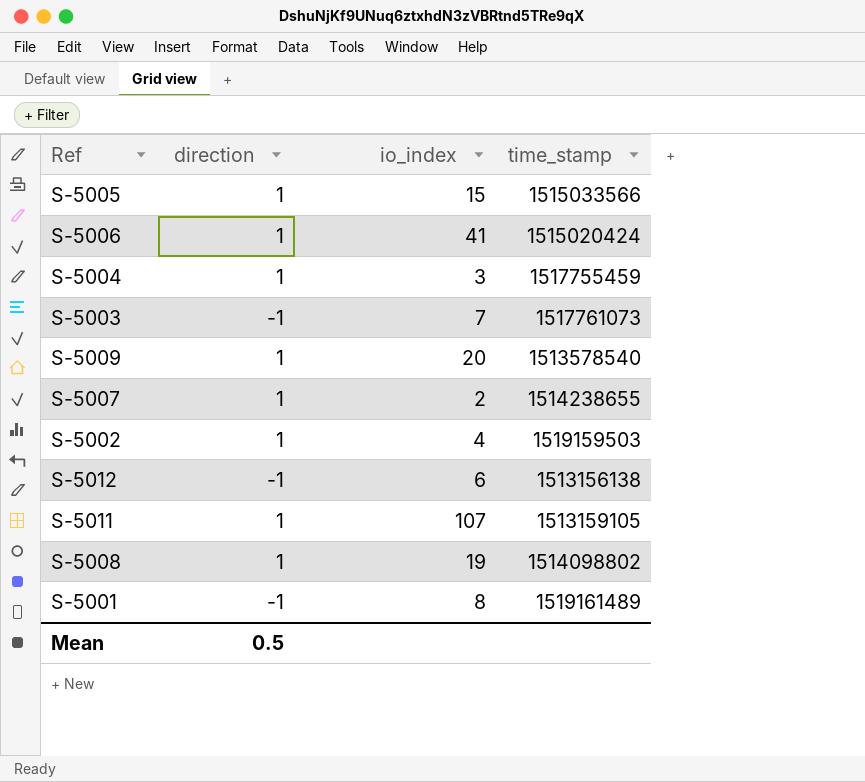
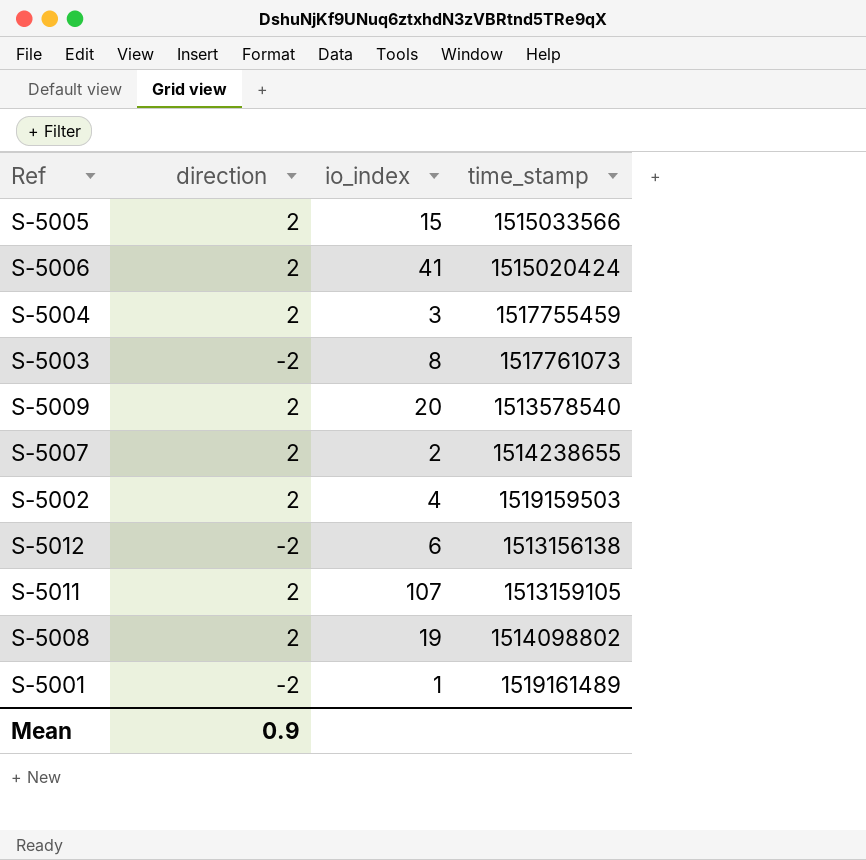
S-5005 | direction: 1 -> 2
S-5006 | direction: 1 -> 2
S-5004 | direction: 1 -> 2
S-5003 | direction: -1 -> -2
S-5003 | io_index: 7 -> 8
S-5009 | direction: 1 -> 2
S-5007 | direction: 1 -> 2
S-5002 | direction: 1 -> 2
S-5012 | direction: -1 -> -2
S-5011 | direction: 1 -> 2
S-5008 | direction: 1 -> 2
S-5001 | direction: -1 -> -2
S-5001 | io_index: 8 -> 1
Mean | direction: 0.5 -> 0.9

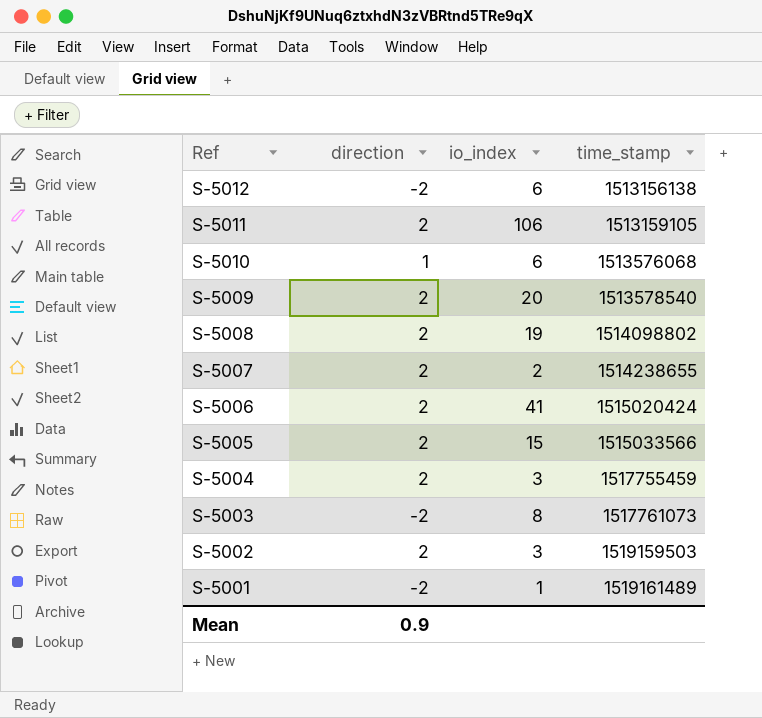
row order: none -> Ref descending
S-5011 | io_index: 107 -> 106
row S-5010: none -> 1 | 6 | 1513576068
S-5002 | io_index: 4 -> 3

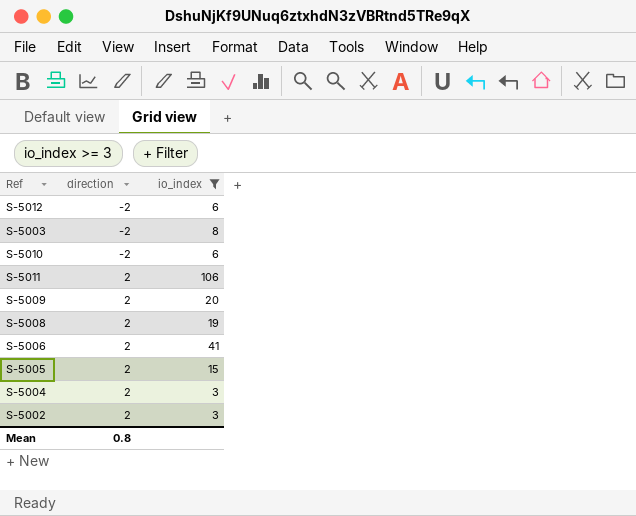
filter: none -> io_index >= 3
row order: Ref descending -> direction ascending
column time_stamp | position: 4 -> none
S-5010 | direction: 1 -> -2
Mean | direction: 0.9 -> 0.8

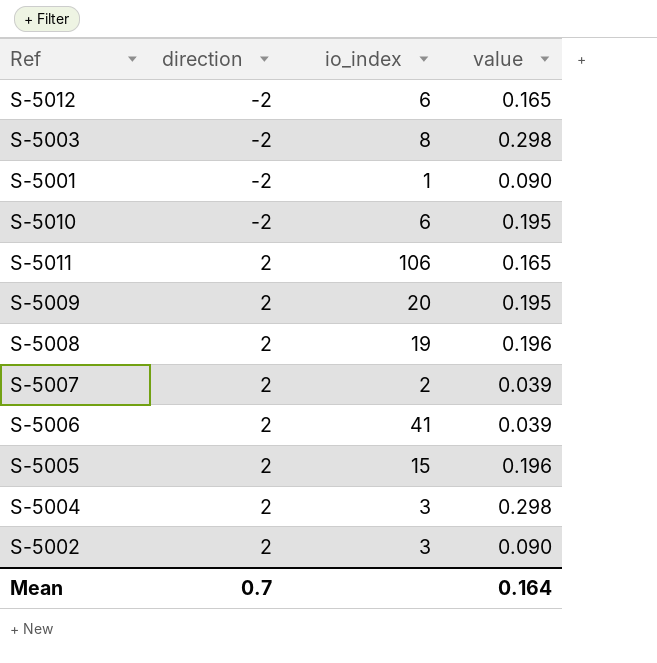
filter: io_index >= 3 -> none
column value | position: none -> 4
Mean | direction: 0.8 -> 0.7

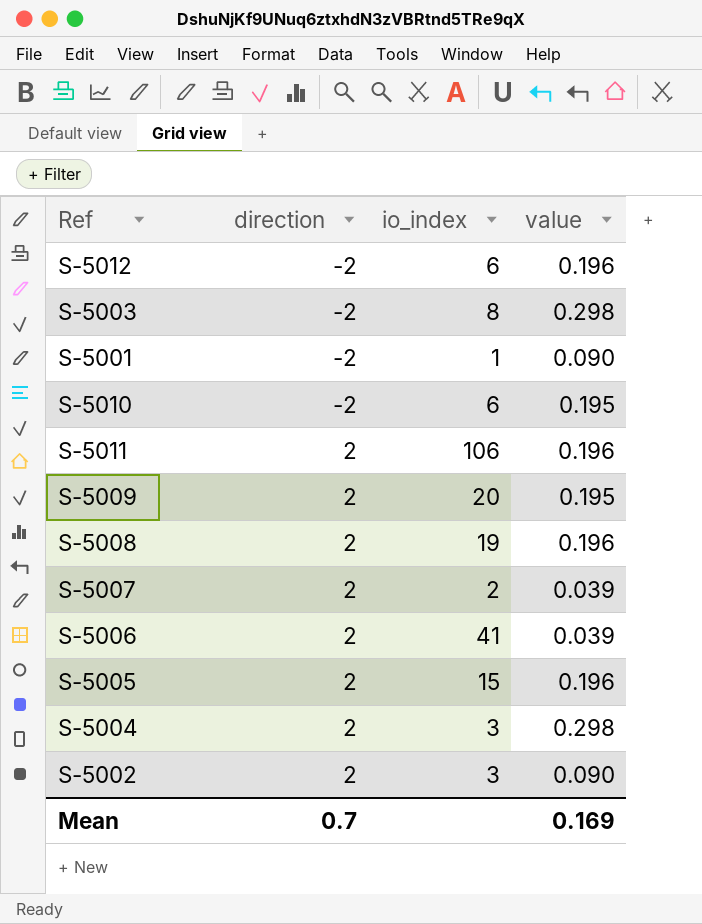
S-5012 | value: 0.165 -> 0.196
S-5011 | value: 0.165 -> 0.196
Mean | value: 0.164 -> 0.169

